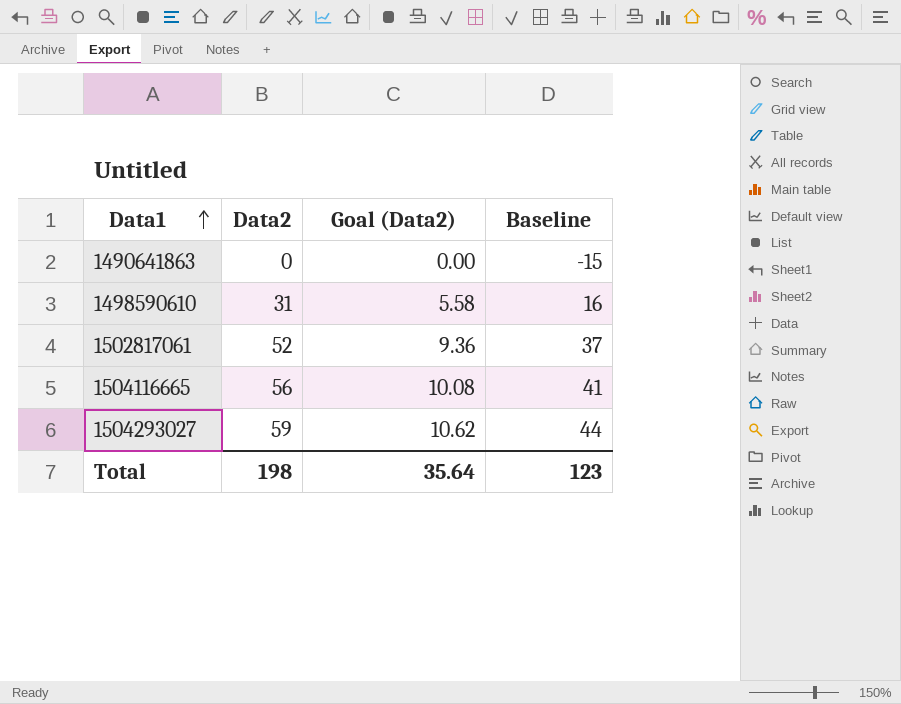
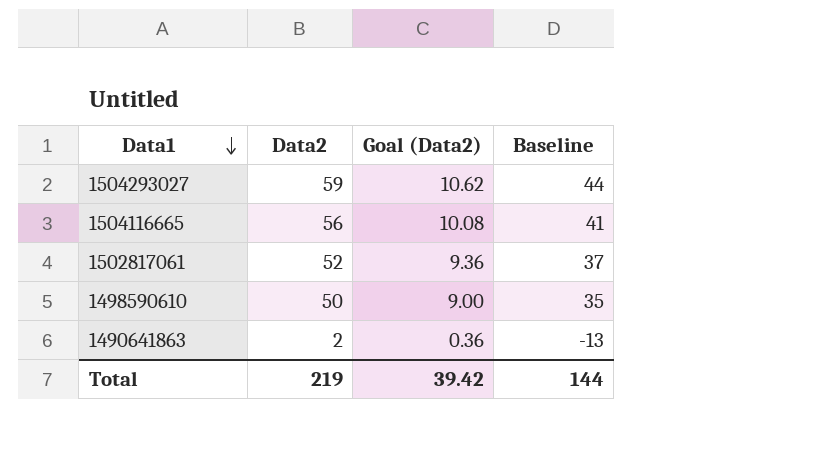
row order: Data1 ascending -> Data1 descending
1498590610 | Data2: 31 -> 50
1498590610 | Goal (Data2): 5.58 -> 9.00
1498590610 | Baseline: 16 -> 35
1490641863 | Data2: 0 -> 2
1490641863 | Goal (Data2): 0.00 -> 0.36
1490641863 | Baseline: -15 -> -13
Total | Data2: 198 -> 219
Total | Goal (Data2): 35.64 -> 39.42
Total | Baseline: 123 -> 144

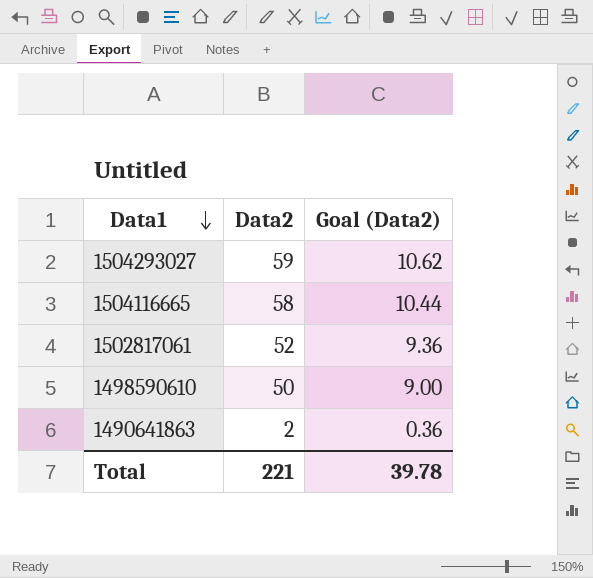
column Baseline | formula: [Data2] - 15 -> none
1504116665 | Data2: 56 -> 58
1504116665 | Goal (Data2): 10.08 -> 10.44
Total | Data2: 219 -> 221
Total | Goal (Data2): 39.42 -> 39.78

